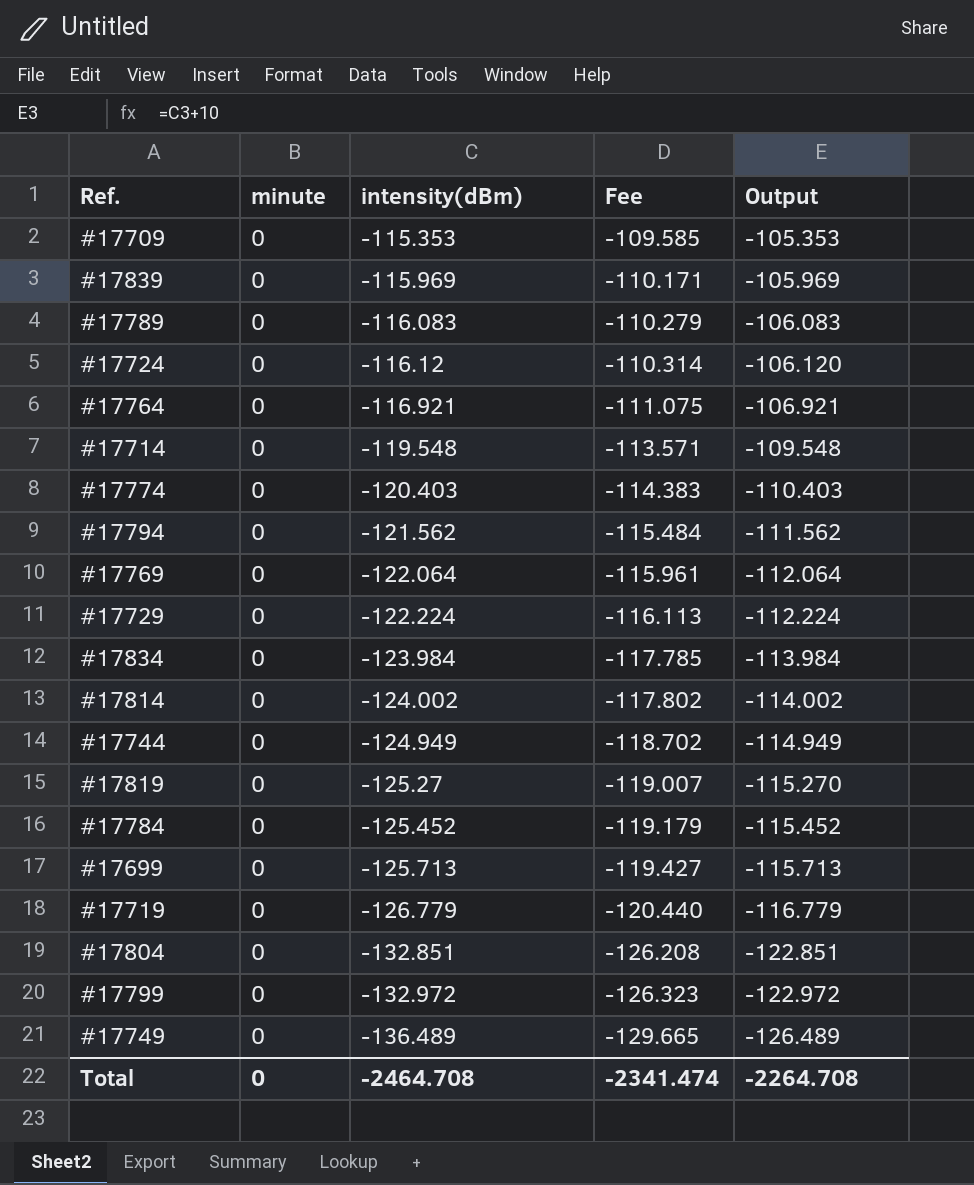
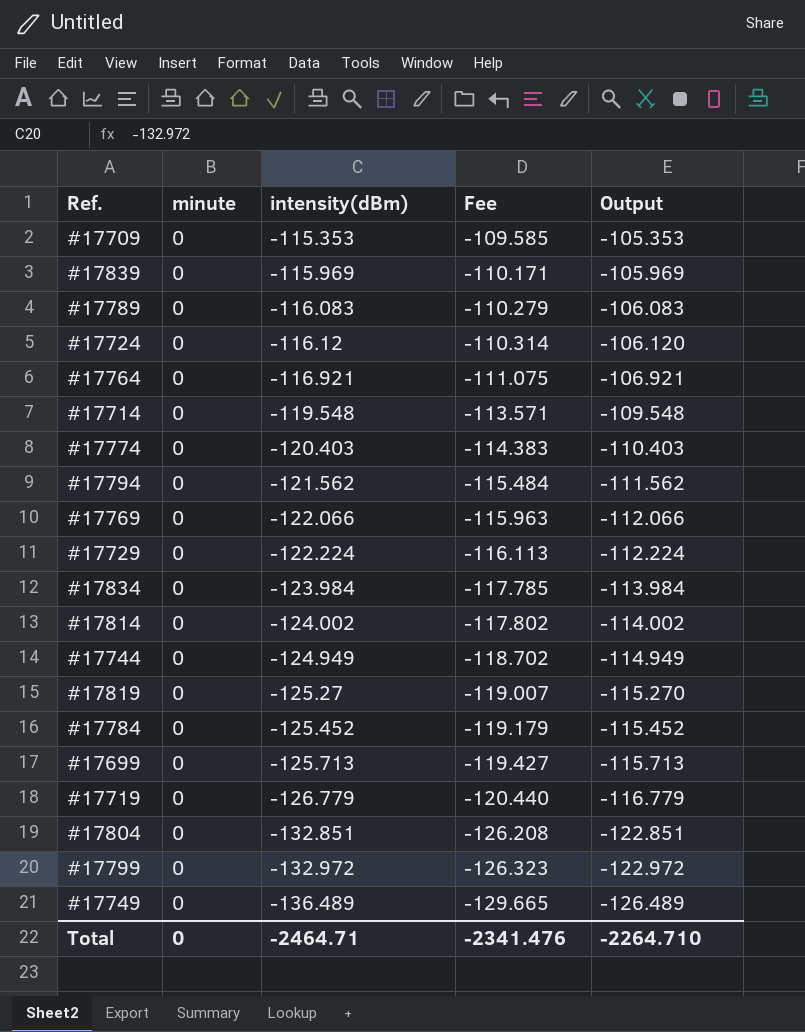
#17769 | intensity(dBm): -122.064 -> -122.066
#17769 | Fee: -115.961 -> -115.963
#17769 | Output: -112.064 -> -112.066
Total | intensity(dBm): -2464.708 -> -2464.71
Total | Fee: -2341.474 -> -2341.476
Total | Output: -2264.708 -> -2264.710

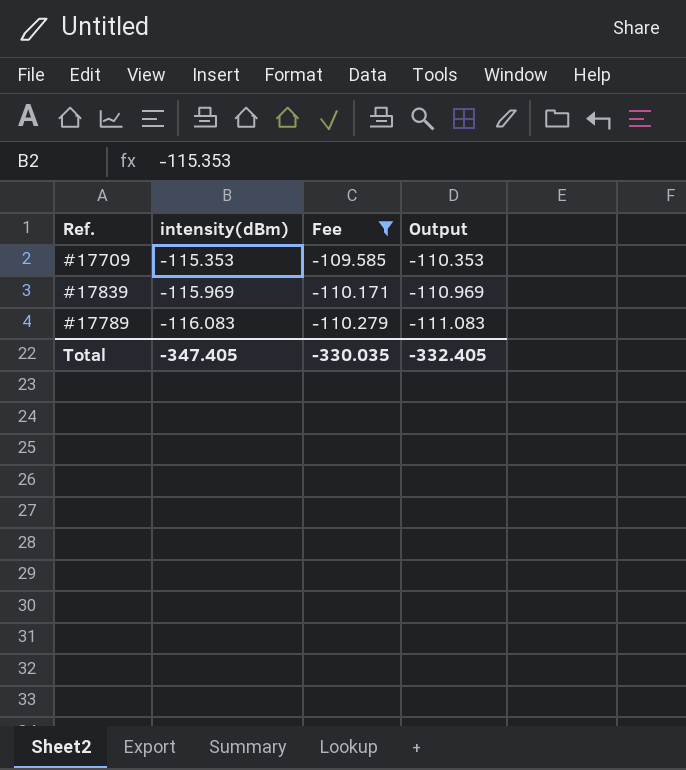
filter: none -> Fee >= -110.279
column minute | position: 2 -> none
column Output | formula: [intensity(dBm)] + 10 -> [intensity(dBm)] + 5
Total | intensity(dBm): -2464.71 -> -347.405
Total | Fee: -2341.476 -> -330.035
Total | Output: -2264.710 -> -332.405

